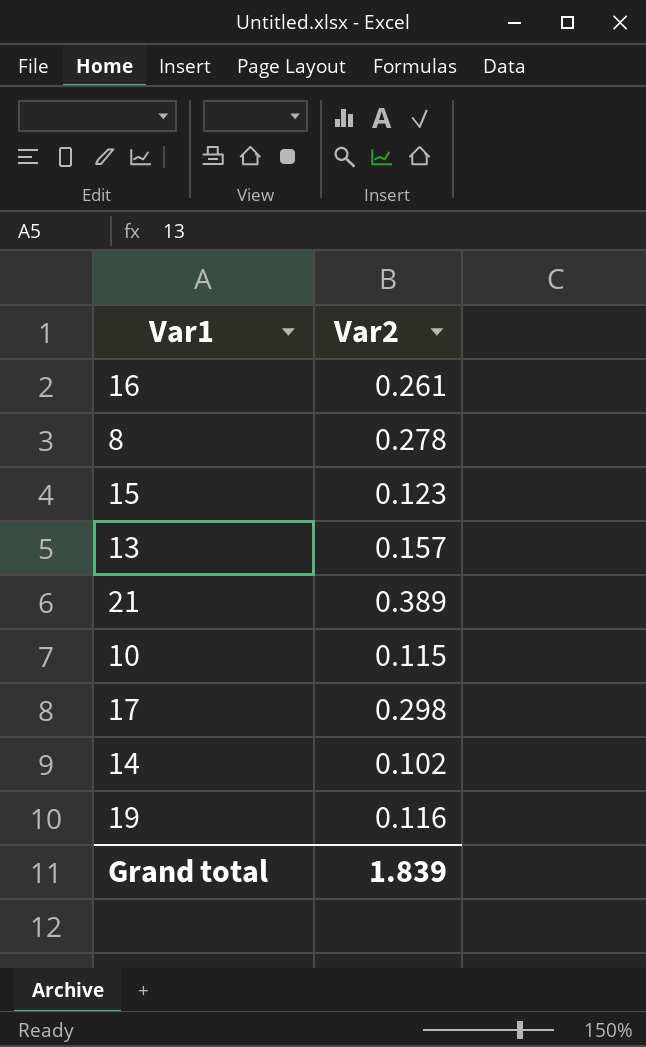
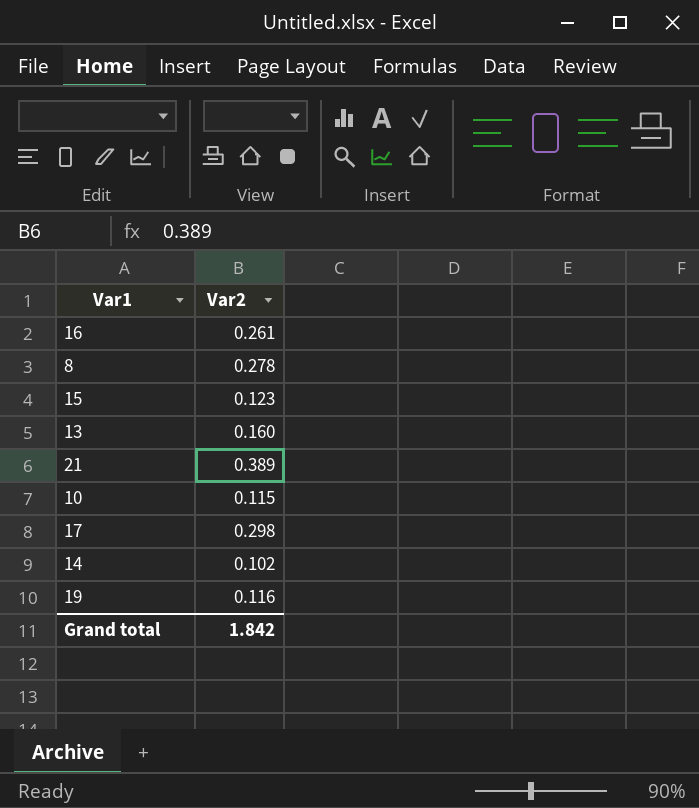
13 | Var2: 0.157 -> 0.160
Grand total | Var2: 1.839 -> 1.842

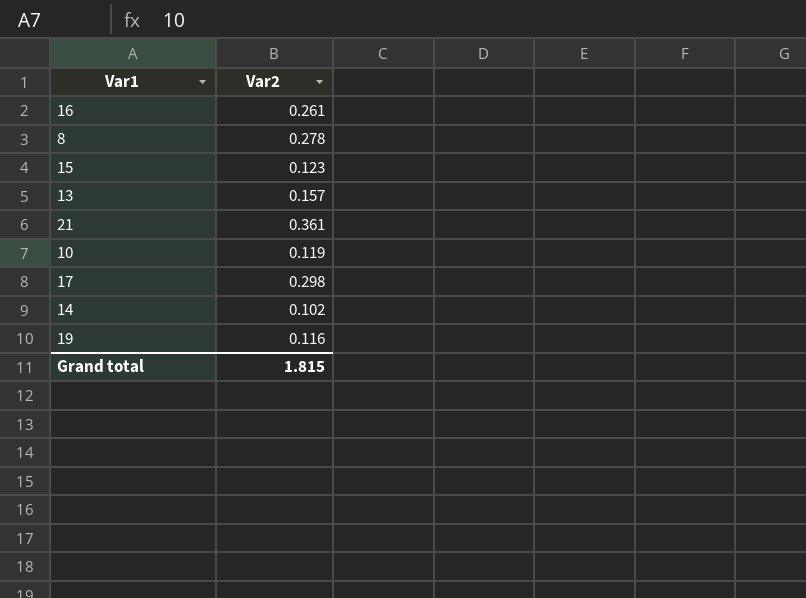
13 | Var2: 0.160 -> 0.157
21 | Var2: 0.389 -> 0.361
10 | Var2: 0.115 -> 0.119
Grand total | Var2: 1.842 -> 1.815

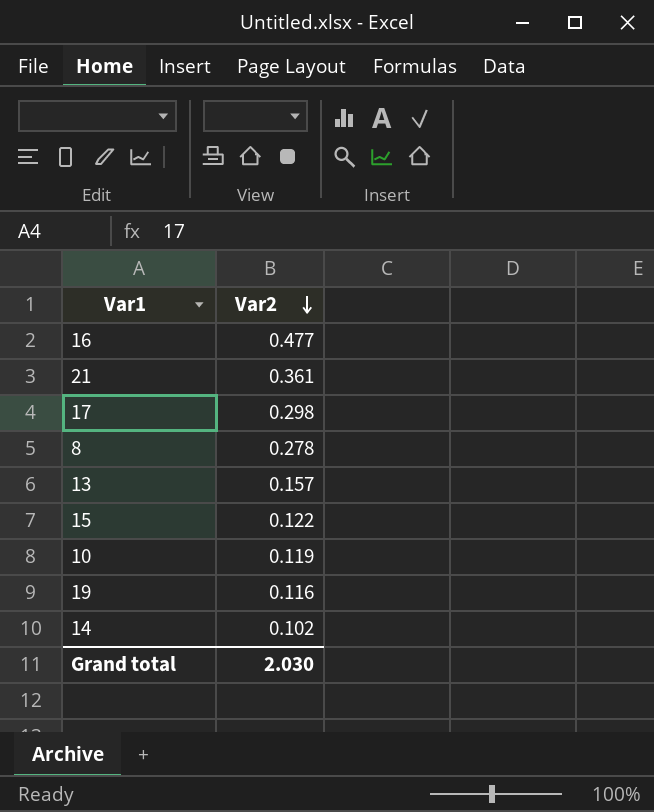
row order: none -> Var2 descending
16 | Var2: 0.261 -> 0.477
15 | Var2: 0.123 -> 0.122
Grand total | Var2: 1.815 -> 2.030

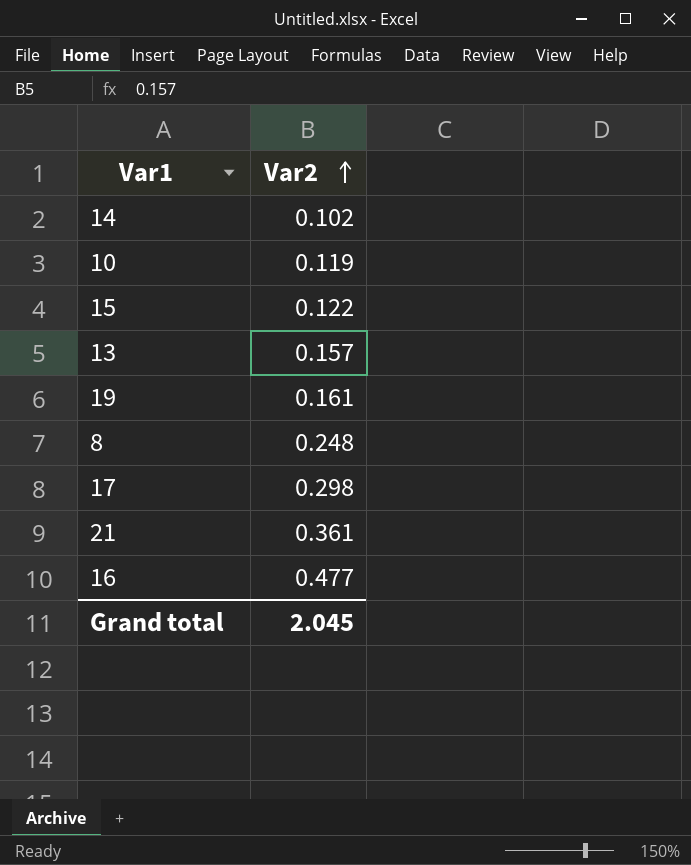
row order: Var2 descending -> Var2 ascending
19 | Var2: 0.116 -> 0.161
8 | Var2: 0.278 -> 0.248
Grand total | Var2: 2.030 -> 2.045

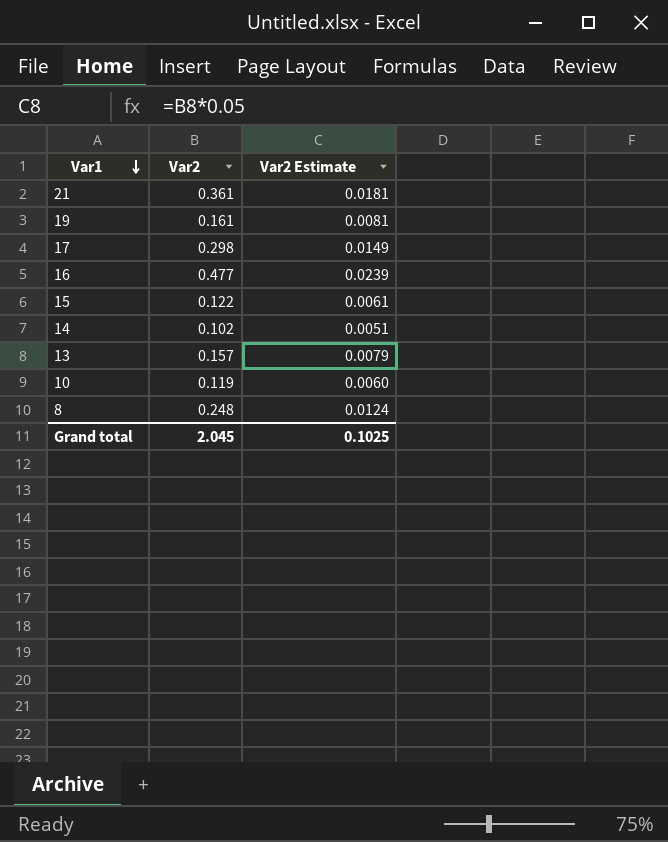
row order: Var2 ascending -> Var1 descending
column Var2 Estimate | formula: none -> [Var2] * 0.05

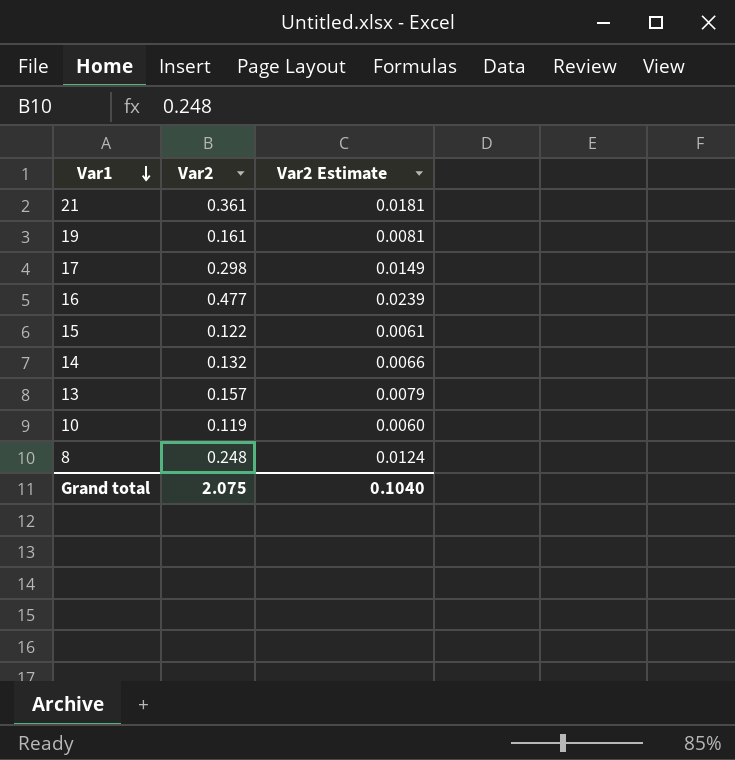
14 | Var2: 0.102 -> 0.132
14 | Var2 Estimate: 0.0051 -> 0.0066
Grand total | Var2: 2.045 -> 2.075
Grand total | Var2 Estimate: 0.1025 -> 0.1040

